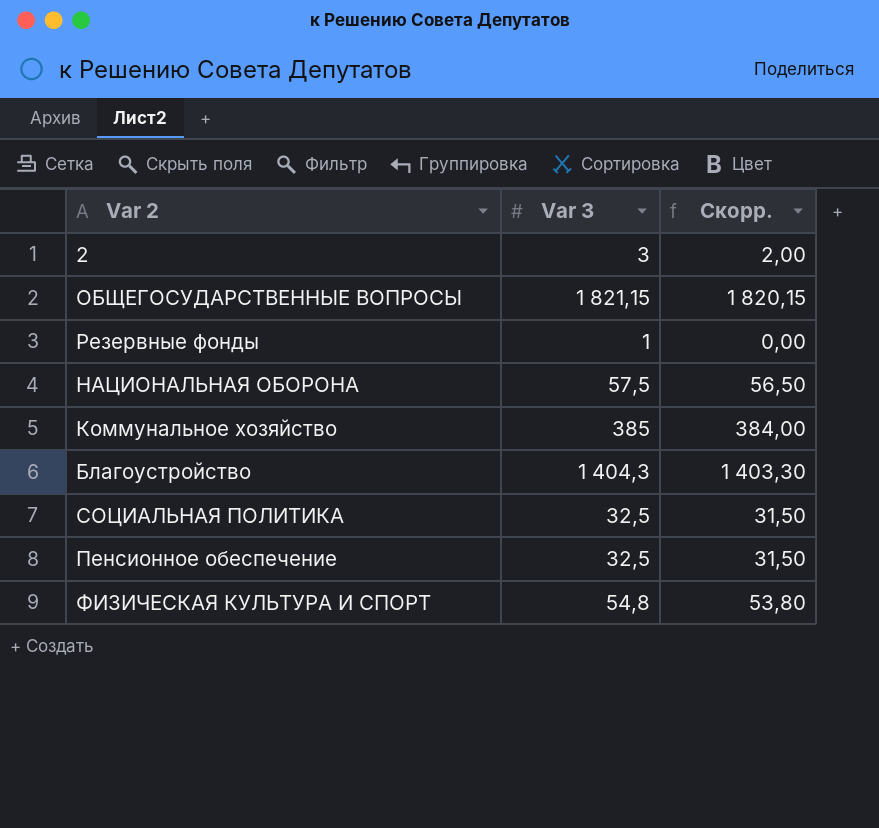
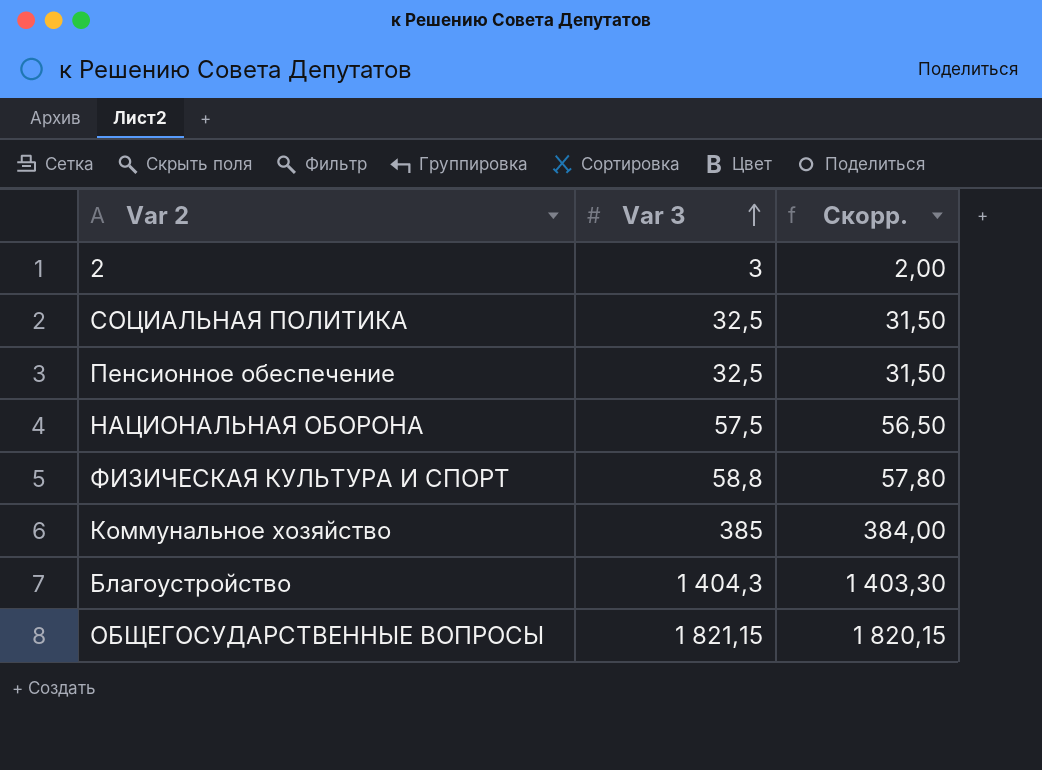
row order: none -> Var 3 ascending
row Резервные фонды: 1 | 0,00 -> none
ФИЗИЧЕСКАЯ КУЛЬТУРА И СПОРТ | Var 3: 54,8 -> 58,8
ФИЗИЧЕСКАЯ КУЛЬТУРА И СПОРТ | Скорр.: 53,80 -> 57,80

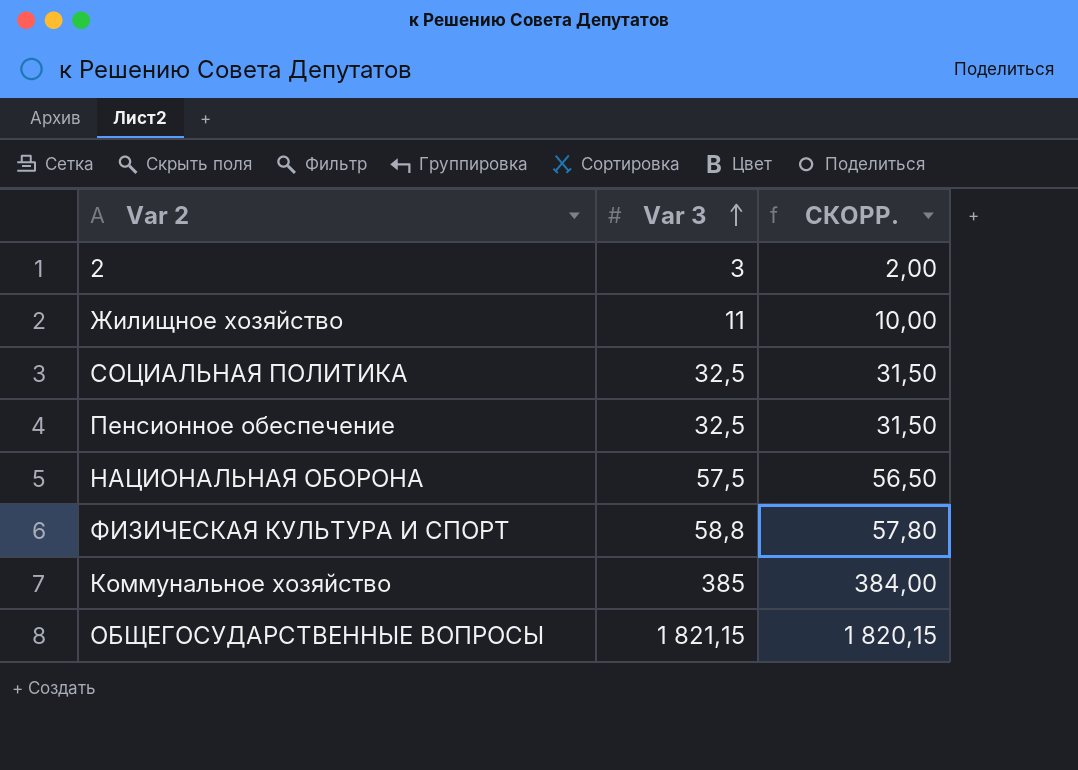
column name: Скорр. -> СКОРР.
row Благоустройство: 1 404,3 | 1 403,30 -> none
row Жилищное хозяйство: none -> 11 | 10,00

